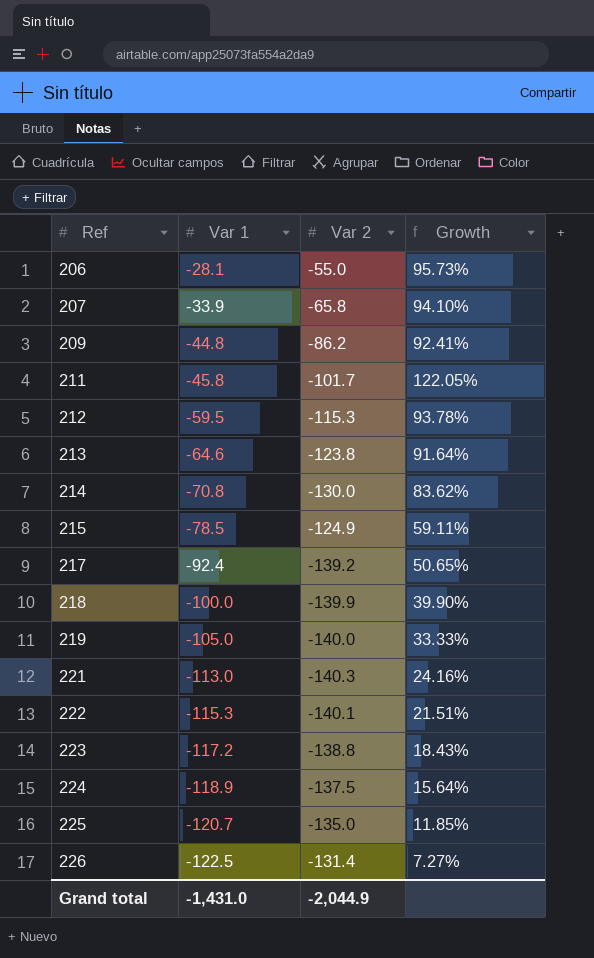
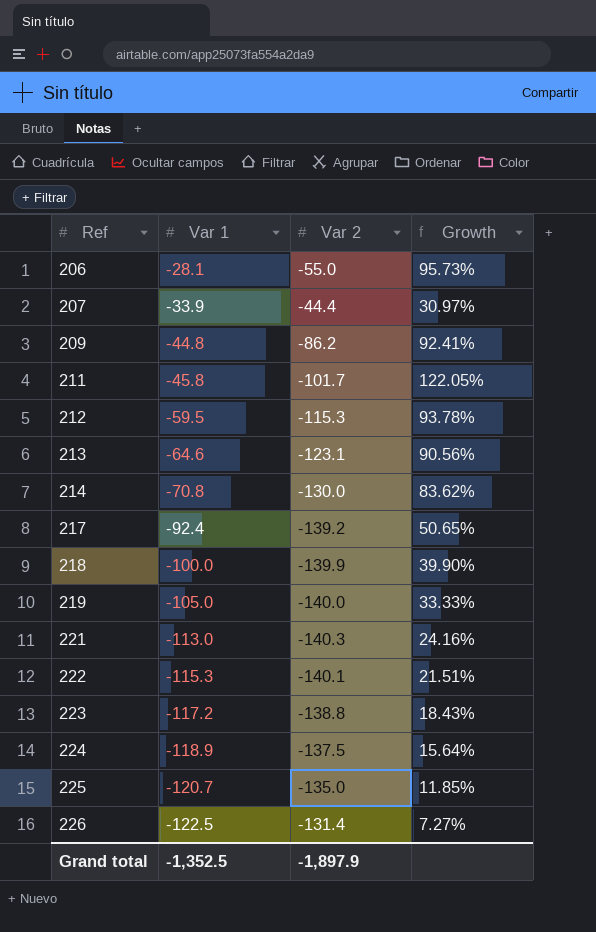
row 215: -78.5 | -124.9 | 59.11% -> none
207 | Var 2: -65.8 -> -44.4
207 | Growth: 94.10% -> 30.97%
213 | Var 2: -123.8 -> -123.1
213 | Growth: 91.64% -> 90.56%
Grand total | Var 1: -1,431.0 -> -1,352.5
Grand total | Var 2: -2,044.9 -> -1,897.9

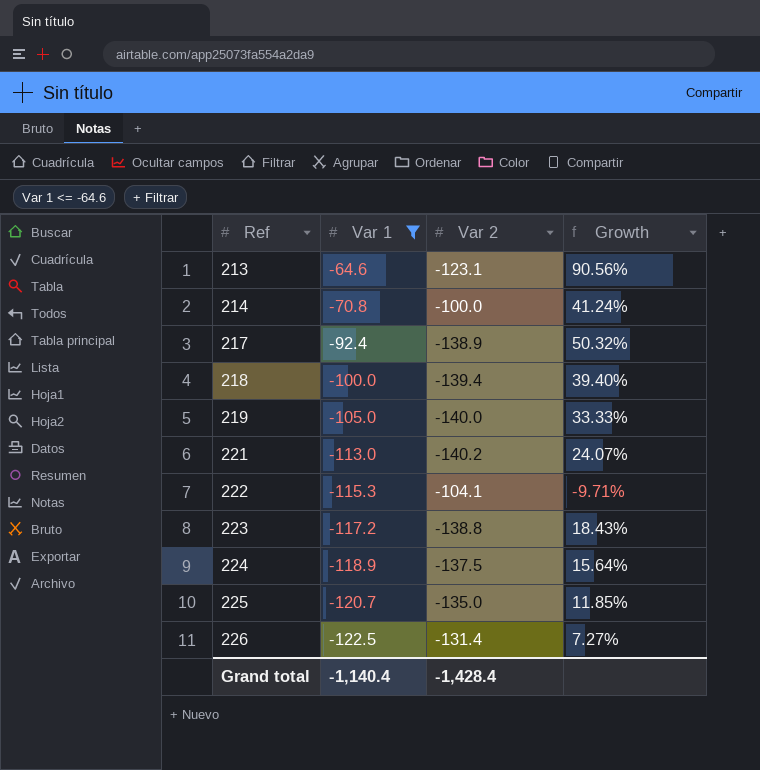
filter: none -> Var 1 <= -64.6
214 | Var 2: -130.0 -> -100.0
214 | Growth: 83.62% -> 41.24%
217 | Var 2: -139.2 -> -138.9
217 | Growth: 50.65% -> 50.32%
218 | Var 2: -139.9 -> -139.4
218 | Growth: 39.90% -> 39.40%
221 | Var 2: -140.3 -> -140.2
221 | Growth: 24.16% -> 24.07%
222 | Var 2: -140.1 -> -104.1
222 | Growth: 21.51% -> -9.71%
Grand total | Var 1: -1,352.5 -> -1,140.4
Grand total | Var 2: -1,897.9 -> -1,428.4

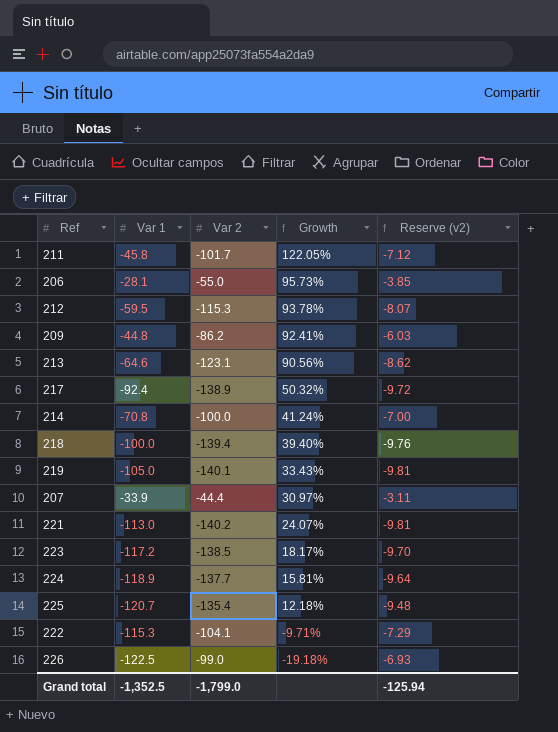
filter: Var 1 <= -64.6 -> none
row order: Ref ascending -> Growth descending
column Reserve (v2) | formula: none -> [Var 2] * 0.07
219 | Var 2: -140.0 -> -140.1
219 | Growth: 33.33% -> 33.43%
223 | Var 2: -138.8 -> -138.5
223 | Growth: 18.43% -> 18.17%
224 | Var 2: -137.5 -> -137.7
224 | Growth: 15.64% -> 15.81%
225 | Var 2: -135.0 -> -135.4
225 | Growth: 11.85% -> 12.18%
226 | Var 2: -131.4 -> -99.0
226 | Growth: 7.27% -> -19.18%
Grand total | Var 1: -1,140.4 -> -1,352.5
Grand total | Var 2: -1,428.4 -> -1,799.0

